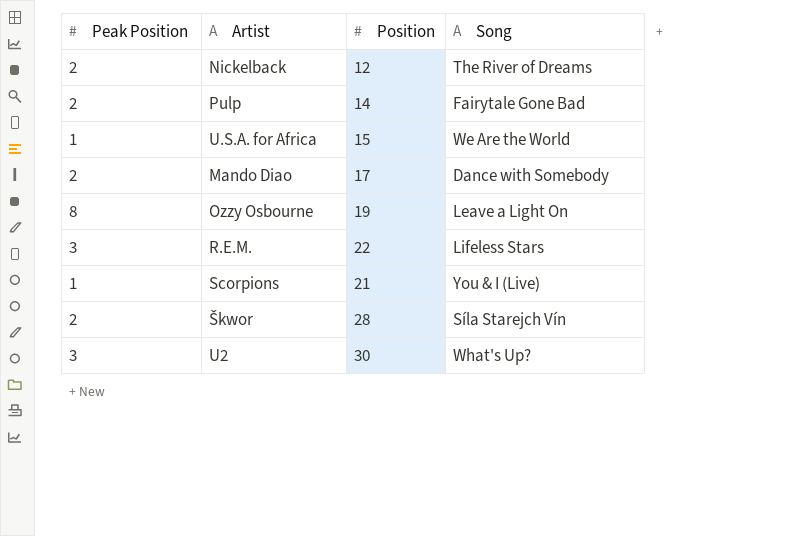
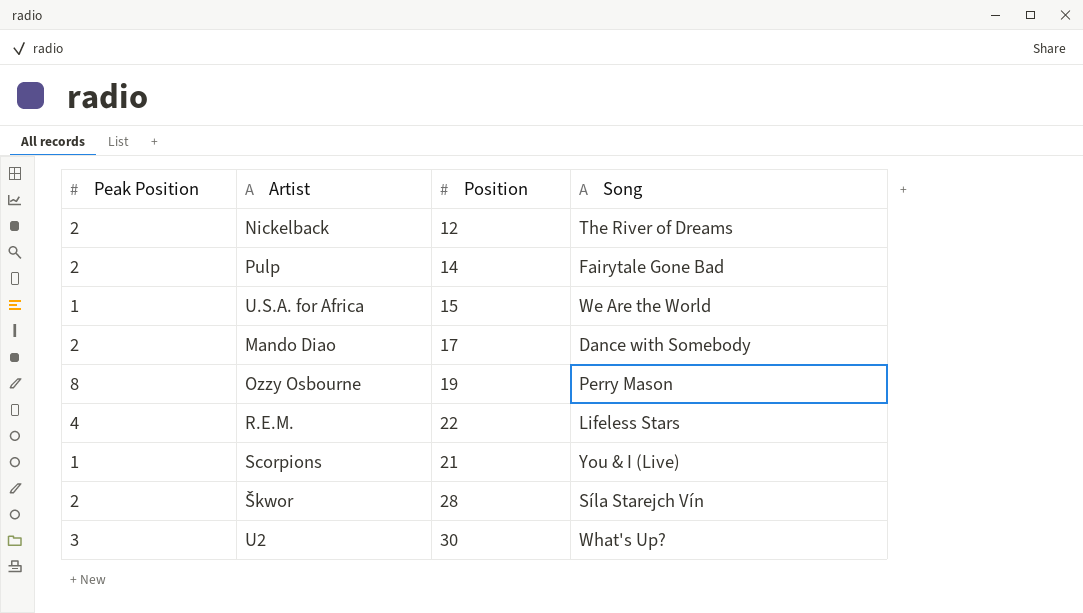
Ozzy Osbourne | Song: Leave a Light On -> Perry Mason
R.E.M. | Peak Position: 3 -> 4

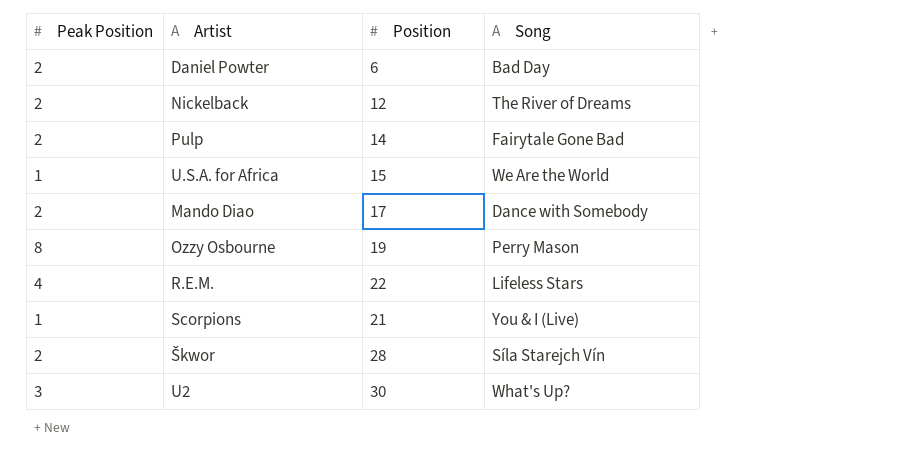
row Daniel Powter: none -> 2 | 6 | Bad Day

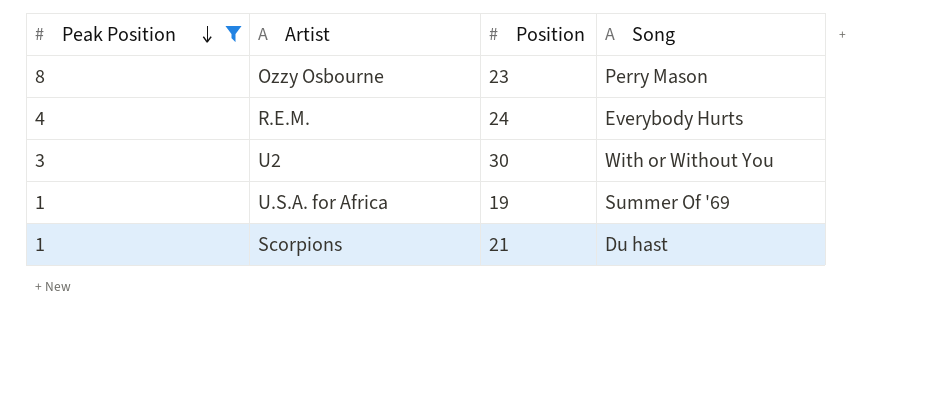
filter: none -> Peak Position != 2
row order: none -> Peak Position descending
Ozzy Osbourne | Position: 19 -> 23
R.E.M. | Position: 22 -> 24
R.E.M. | Song: Lifeless Stars -> Everybody Hurts
U2 | Song: What's Up? -> With or Without You
U.S.A. for Africa | Position: 15 -> 19
U.S.A. for Africa | Song: We Are the World -> Summer Of '69
Scorpions | Song: You & I (Live) -> Du hast

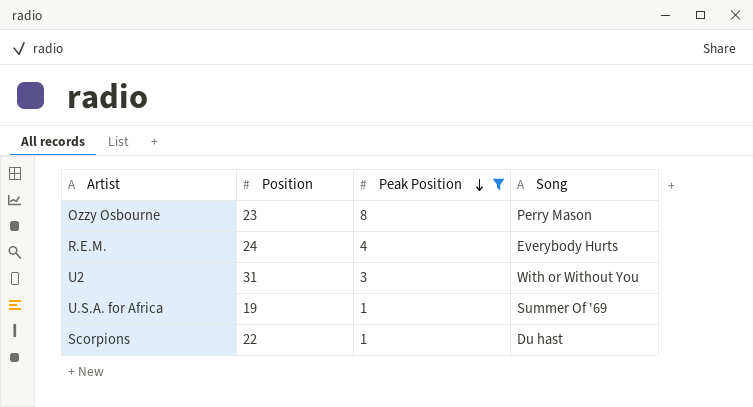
column Peak Position | position: 1 -> 3
U2 | Position: 30 -> 31
Scorpions | Position: 21 -> 22

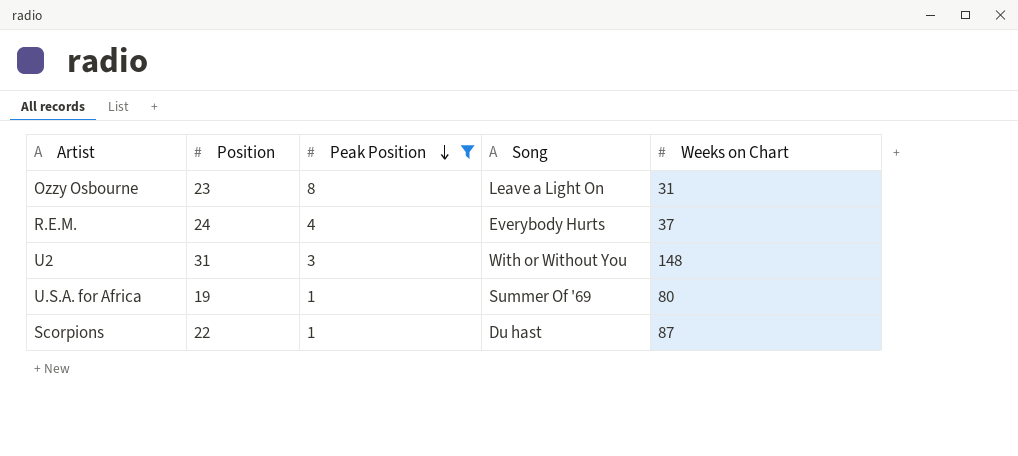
column Weeks on Chart | position: none -> 5
Ozzy Osbourne | Song: Perry Mason -> Leave a Light On

